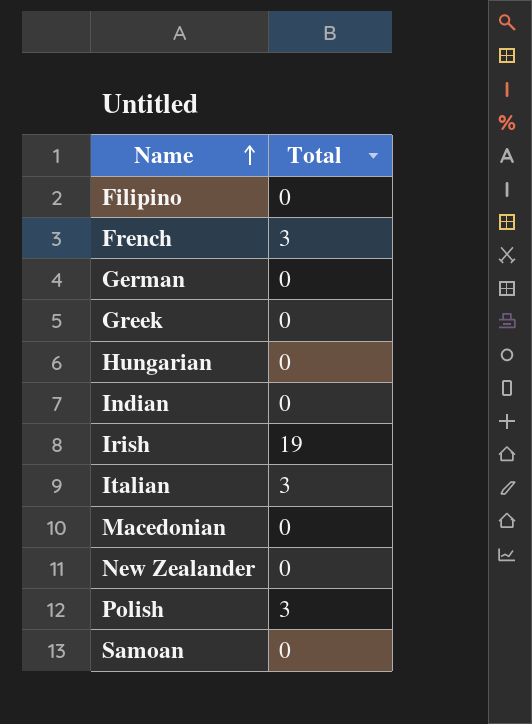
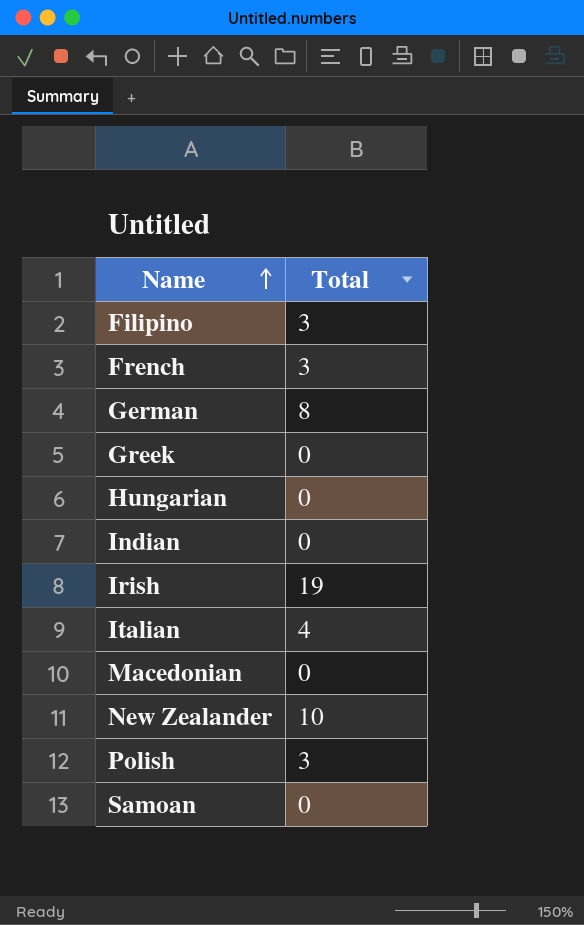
Filipino | Total: 0 -> 3
German | Total: 0 -> 8
Italian | Total: 3 -> 4
New Zealander | Total: 0 -> 10

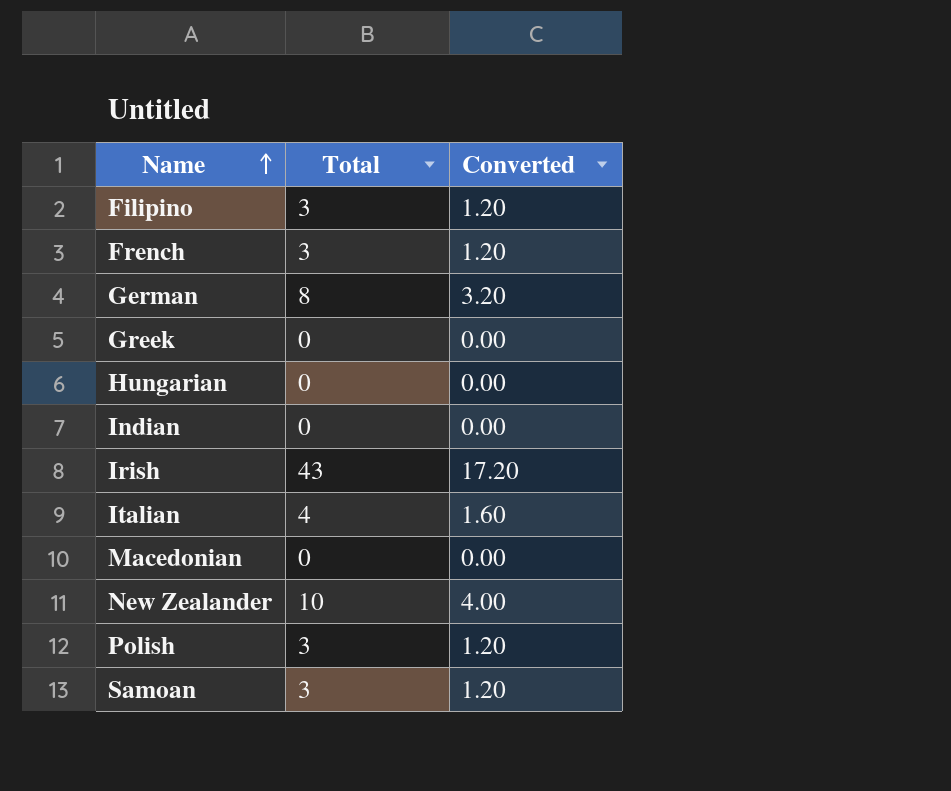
column Converted | formula: none -> [Total] * 0.4
Irish | Total: 19 -> 43
Samoan | Total: 0 -> 3

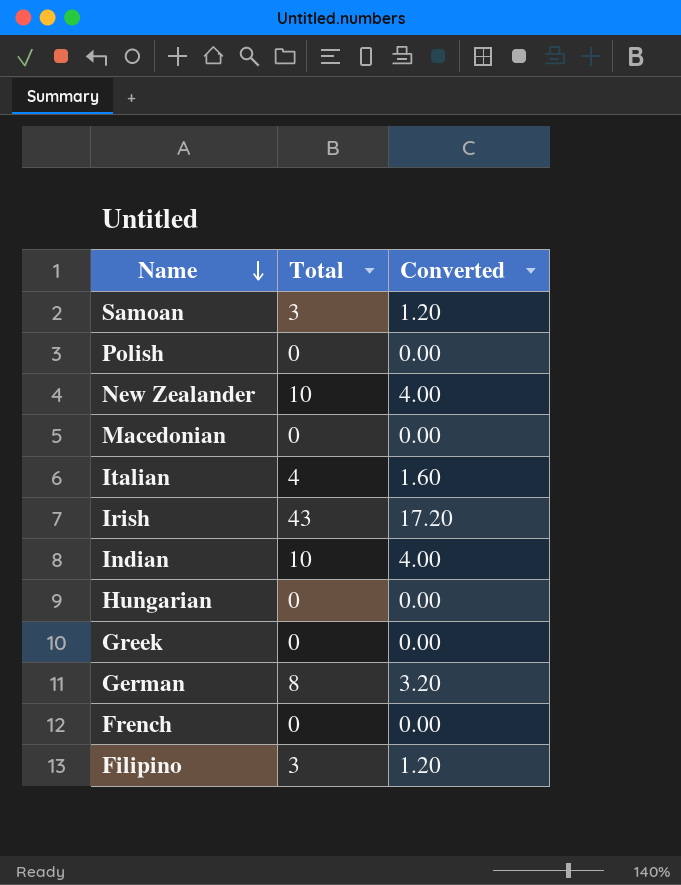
row order: Name ascending -> Name descending
Polish | Total: 3 -> 0
Polish | Converted: 1.20 -> 0.00
Indian | Total: 0 -> 10
Indian | Converted: 0.00 -> 4.00
French | Total: 3 -> 0
French | Converted: 1.20 -> 0.00

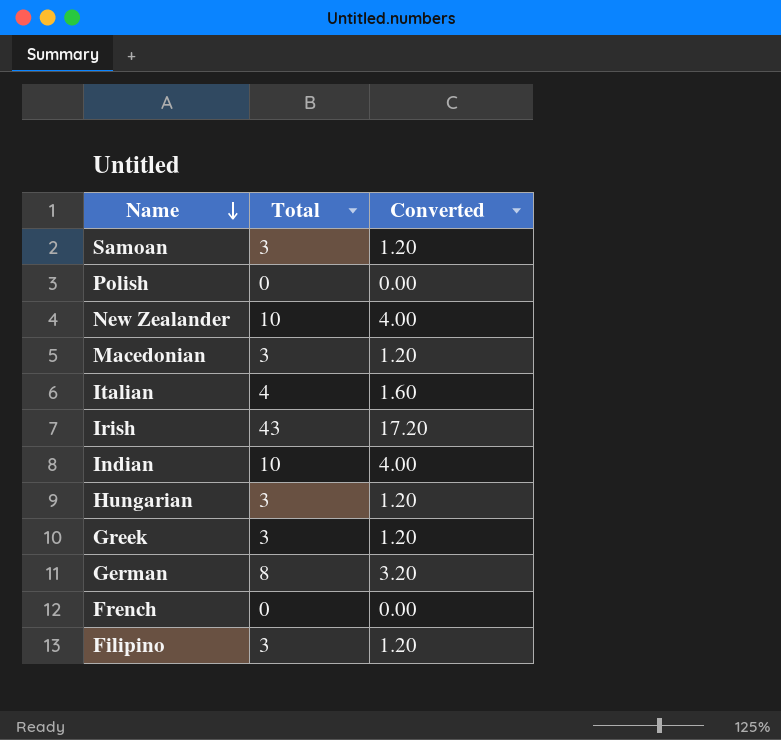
Macedonian | Total: 0 -> 3
Macedonian | Converted: 0.00 -> 1.20
Hungarian | Total: 0 -> 3
Hungarian | Converted: 0.00 -> 1.20
Greek | Total: 0 -> 3
Greek | Converted: 0.00 -> 1.20

